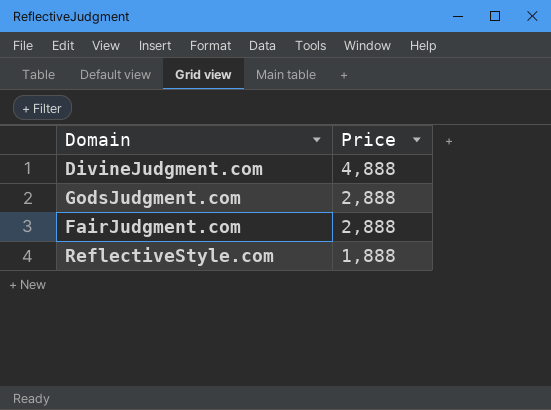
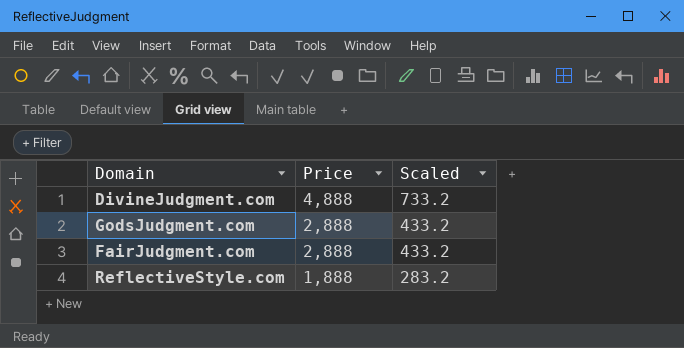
column Scaled | formula: none -> [Price] * 0.15

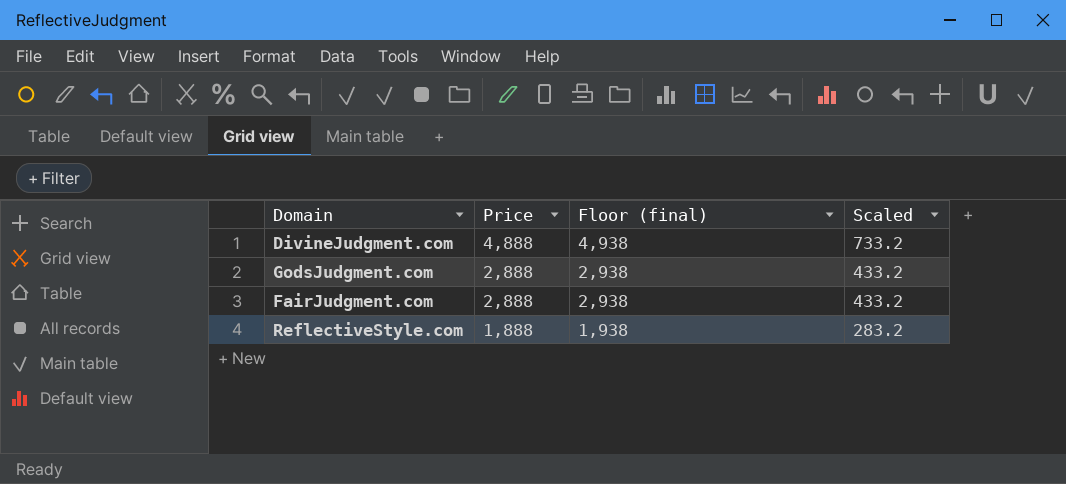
column Floor (final) | formula: none -> [Price] + 50

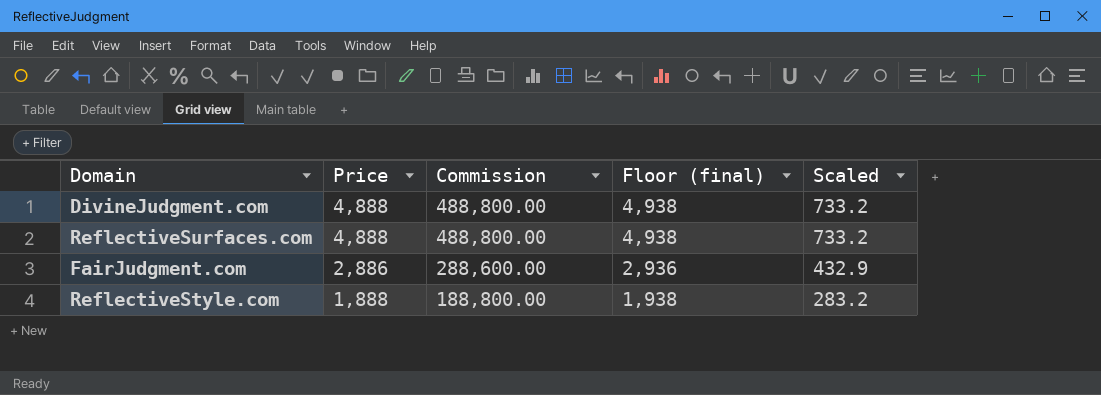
column Commission | formula: none -> [Price] * 100
row GodsJudgment.com: 2,888 | 2,938 | 433.2 -> none
row ReflectiveSurfaces.com: none -> 4,888 | 488,800.00 | 4,938 | 733.2
FairJudgment.com | Price: 2,888 -> 2,886
FairJudgment.com | Floor (final): 2,938 -> 2,936
FairJudgment.com | Scaled: 433.2 -> 432.9

